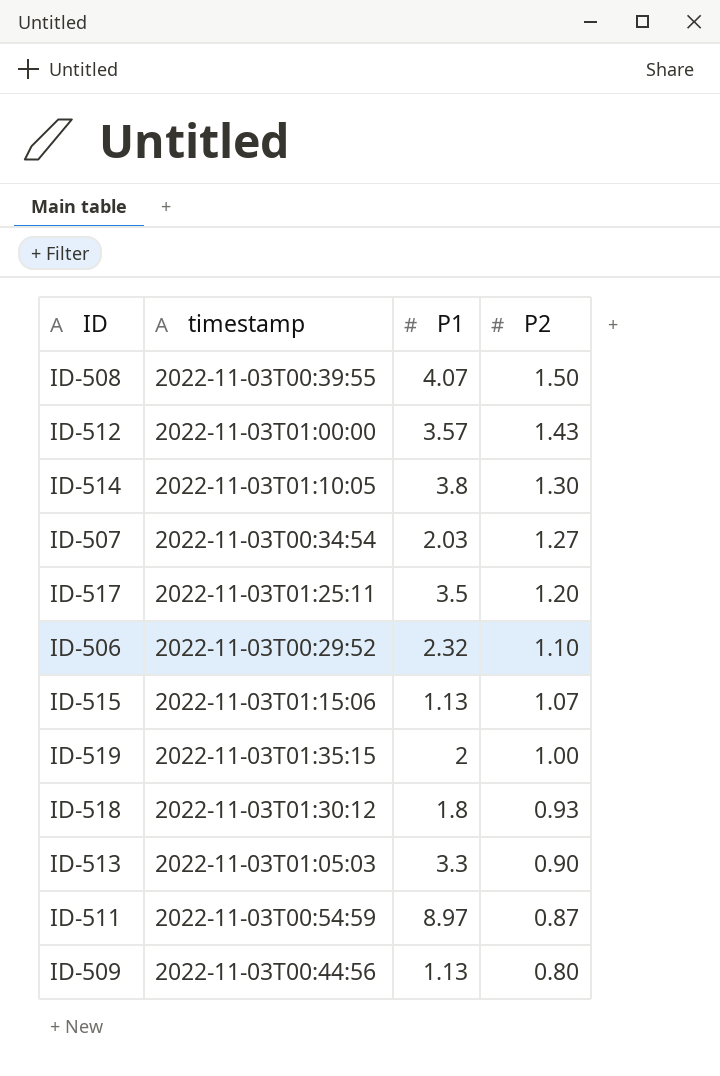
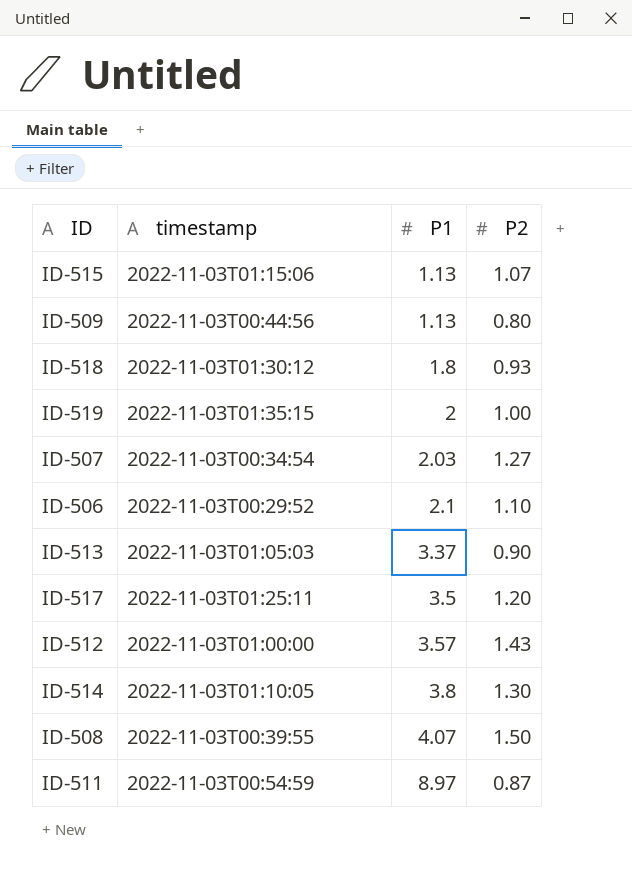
row order: P2 descending -> P1 ascending
ID-506 | P1: 2.32 -> 2.1
ID-513 | P1: 3.3 -> 3.37

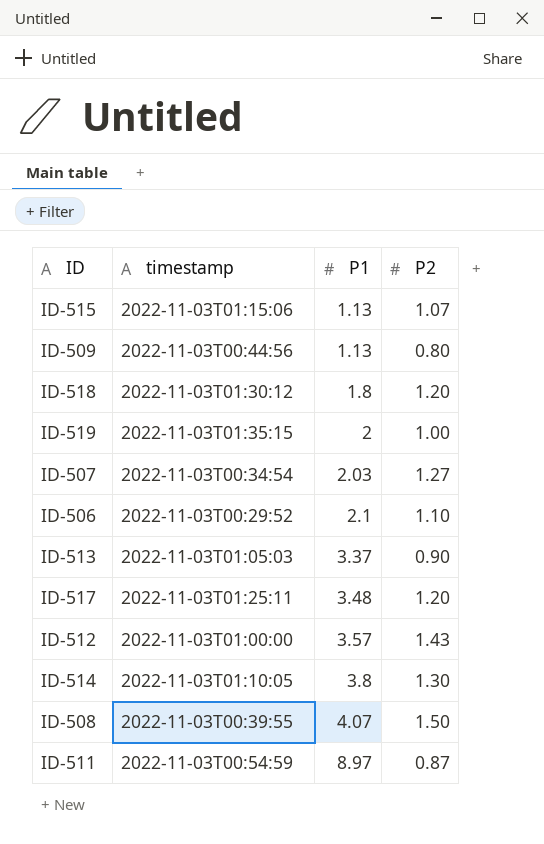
ID-518 | P2: 0.93 -> 1.20
ID-517 | P1: 3.5 -> 3.48

